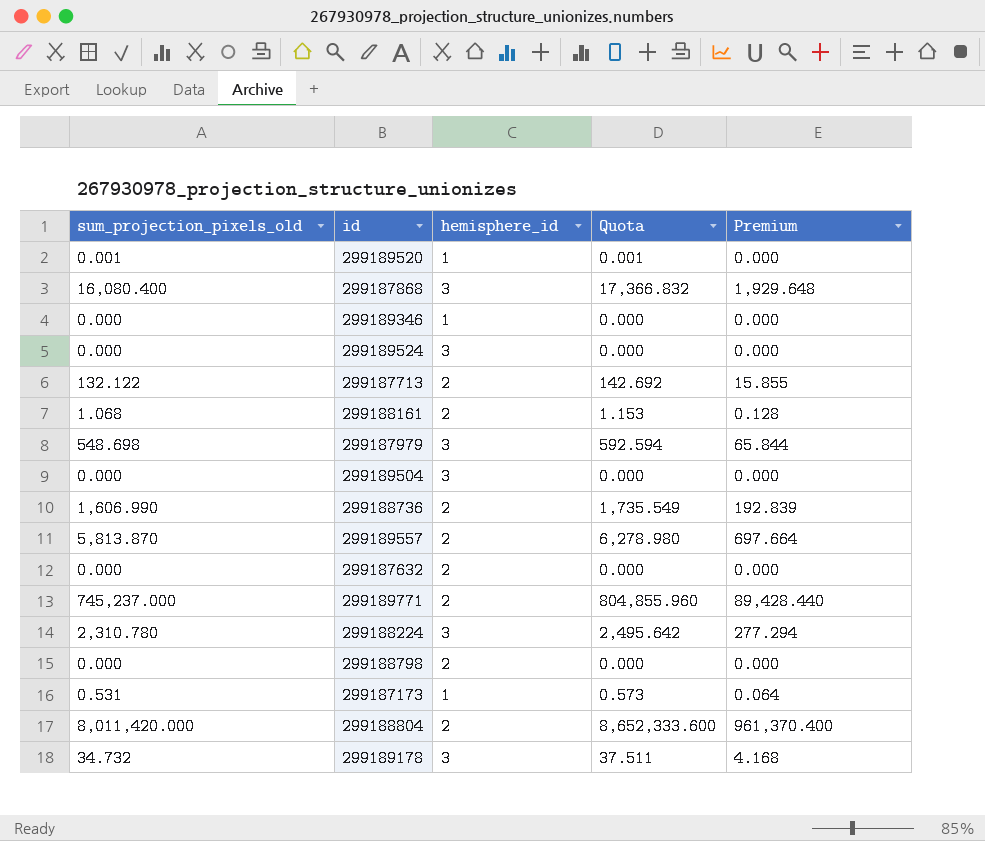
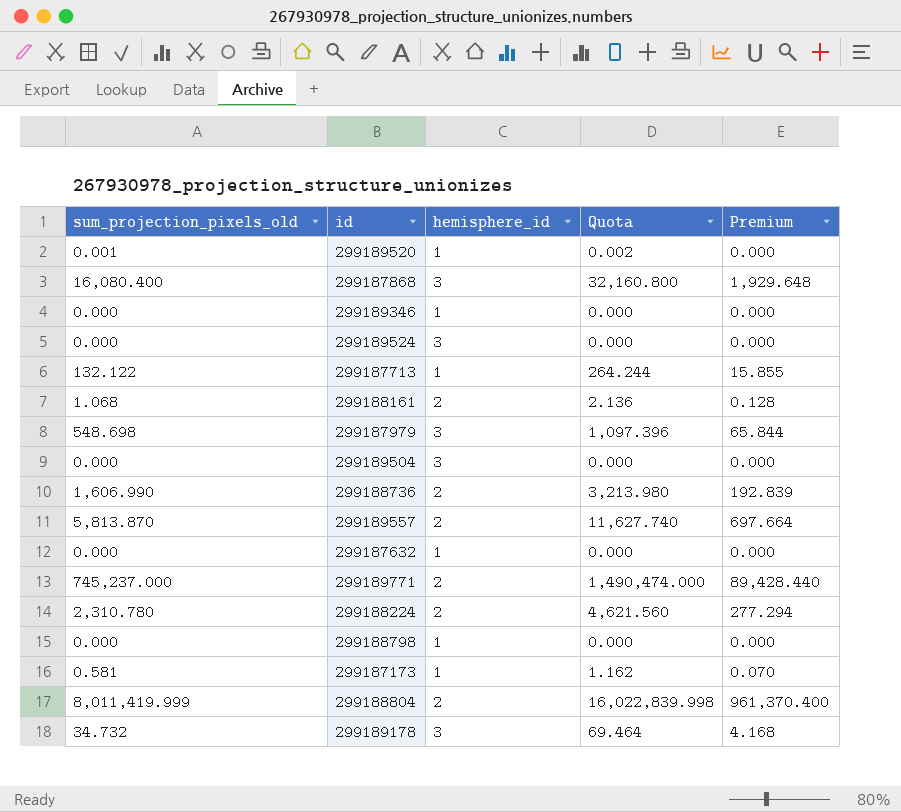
column Quota | formula: [sum_projection_pixels_old] * 1.08 -> [sum_projection_pixels_old] * 2
299187713 | hemisphere_id: 2 -> 1
299187632 | hemisphere_id: 2 -> 1
299188224 | hemisphere_id: 3 -> 2
299188798 | hemisphere_id: 2 -> 1
299187173 | sum_projection_pixels_old: 0.531 -> 0.581
299187173 | Premium: 0.064 -> 0.070
299188804 | sum_projection_pixels_old: 8,011,420.000 -> 8,011,419.999

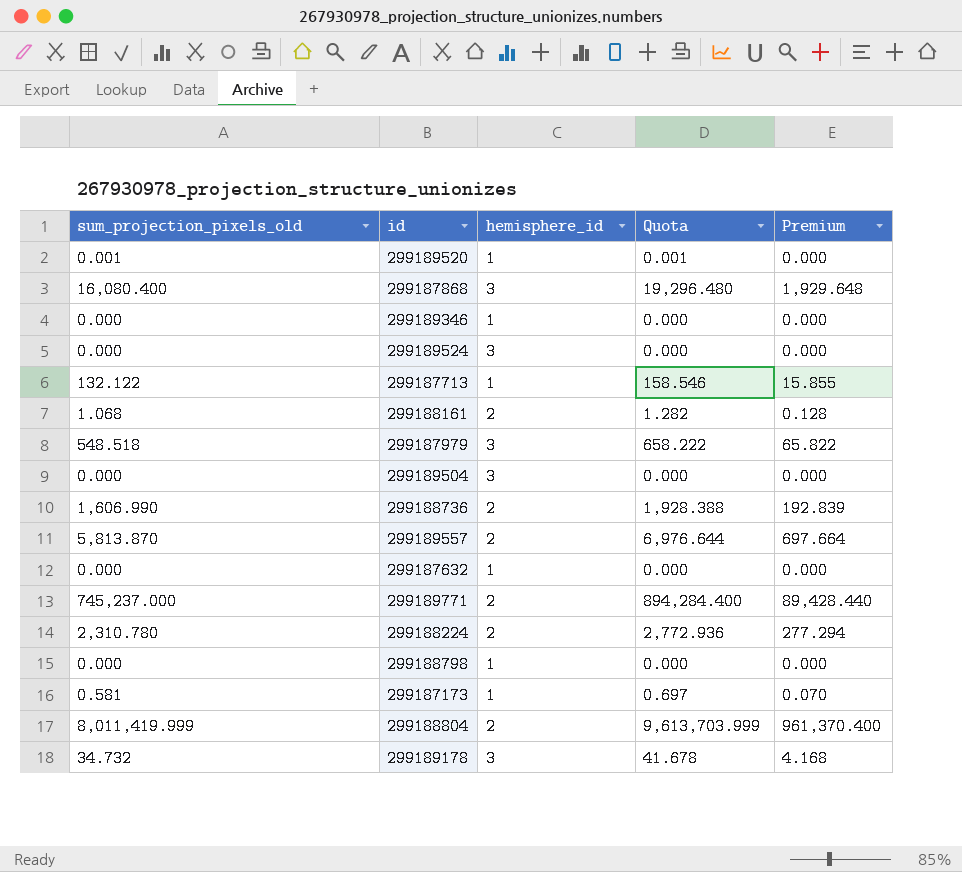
column Quota | formula: [sum_projection_pixels_old] * 2 -> [sum_projection_pixels_old] * 1.2
299187979 | sum_projection_pixels_old: 548.698 -> 548.518
299187979 | Premium: 65.844 -> 65.822

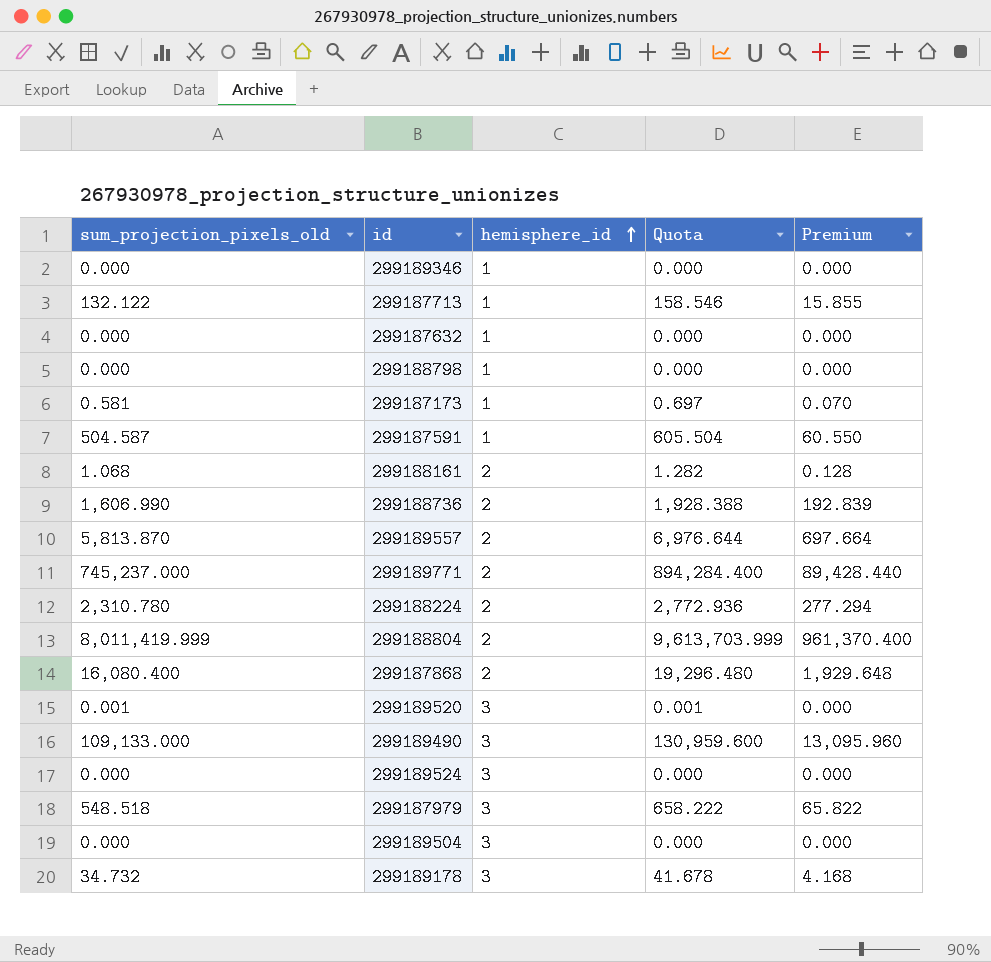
row order: none -> hemisphere_id ascending
row 299187591: none -> 504.587 | 1 | 605.504 | 60.550
299187868 | hemisphere_id: 3 -> 2
299189520 | hemisphere_id: 1 -> 3
row 299189490: none -> 109,133.000 | 3 | 130,959.600 | 13,095.960

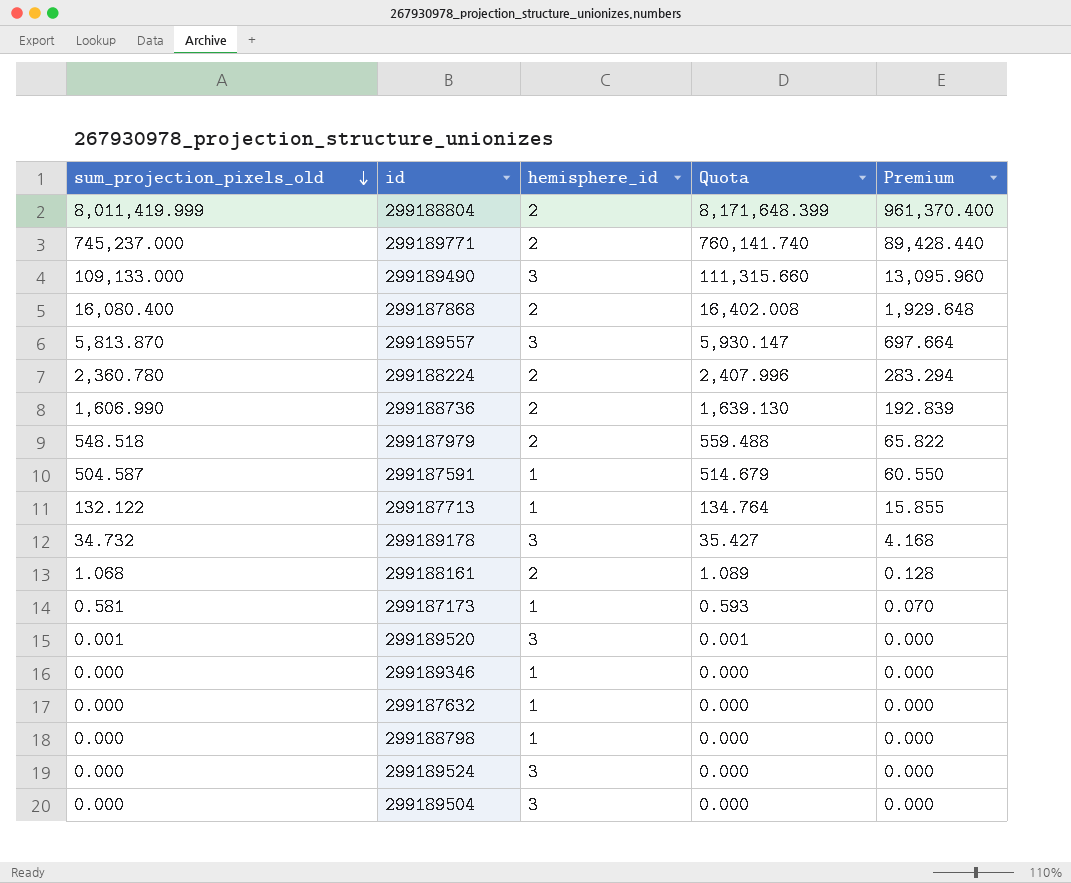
row order: hemisphere_id ascending -> sum_projection_pixels_old descending
column Quota | formula: [sum_projection_pixels_old] * 1.2 -> [sum_projection_pixels_old] * 1.02
299189557 | hemisphere_id: 2 -> 3
299188224 | sum_projection_pixels_old: 2,310.780 -> 2,360.780
299188224 | Premium: 277.294 -> 283.294
299187979 | hemisphere_id: 3 -> 2

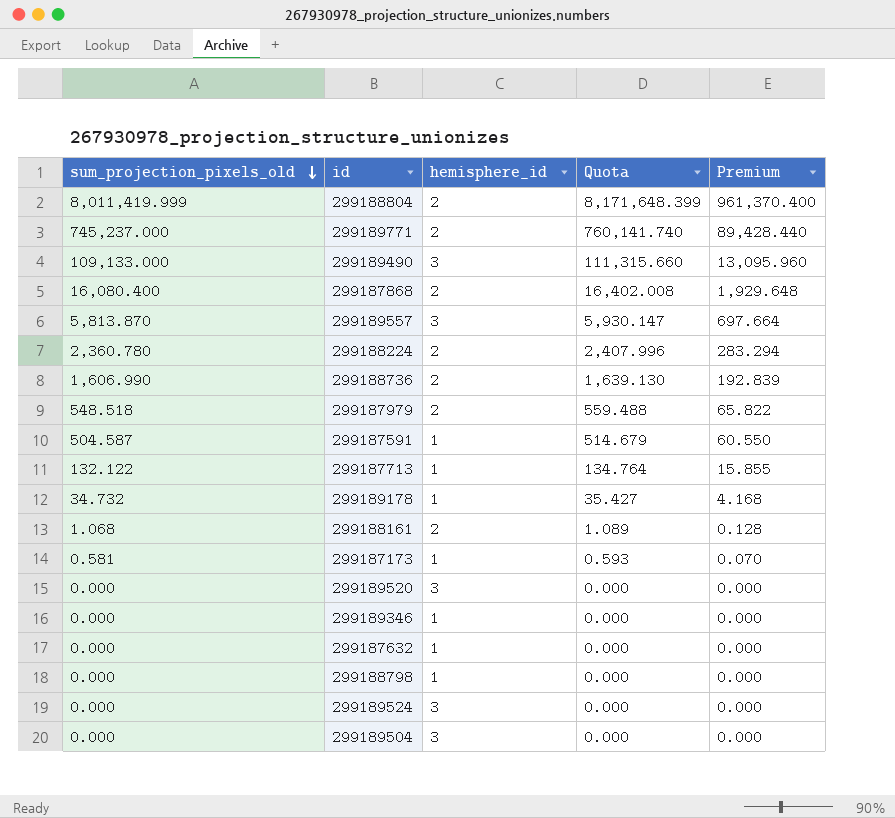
299189178 | hemisphere_id: 3 -> 1
299189520 | sum_projection_pixels_old: 0.001 -> 0.000
299189520 | Quota: 0.001 -> 0.000

